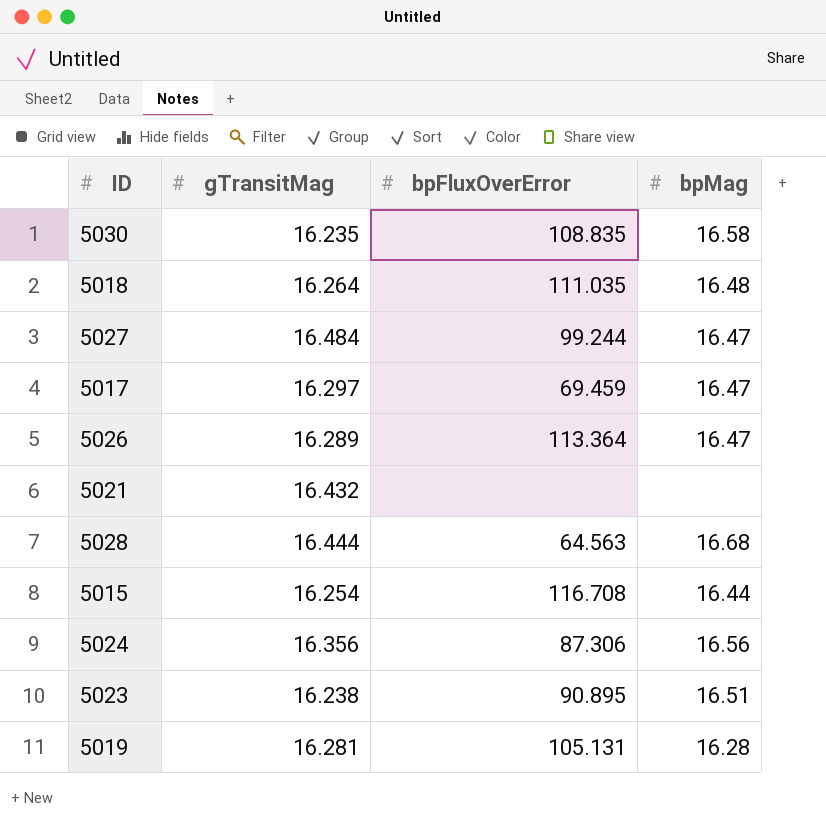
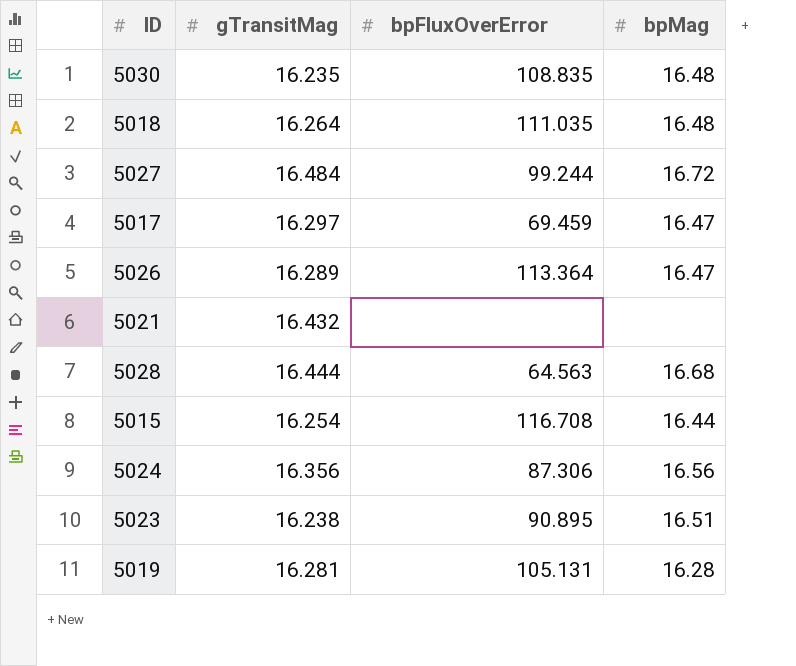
5030 | bpMag: 16.58 -> 16.48
5027 | bpMag: 16.47 -> 16.72

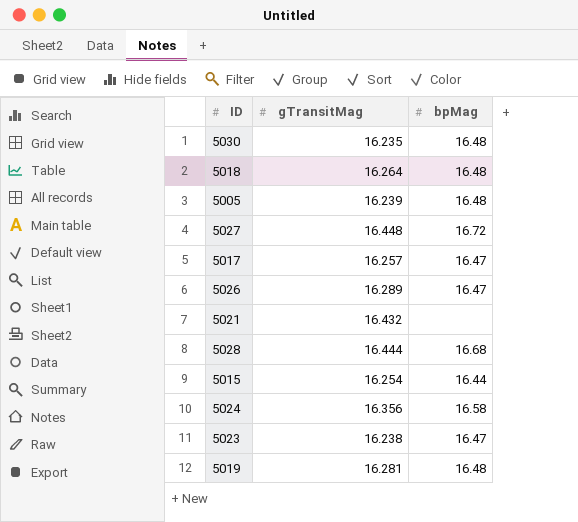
column bpFluxOverError | position: 3 -> none
row 5005: none -> 16.239 | 16.48
5027 | gTransitMag: 16.484 -> 16.448
5017 | gTransitMag: 16.297 -> 16.257
5024 | bpMag: 16.56 -> 16.58
5023 | bpMag: 16.51 -> 16.47
5019 | bpMag: 16.28 -> 16.48

